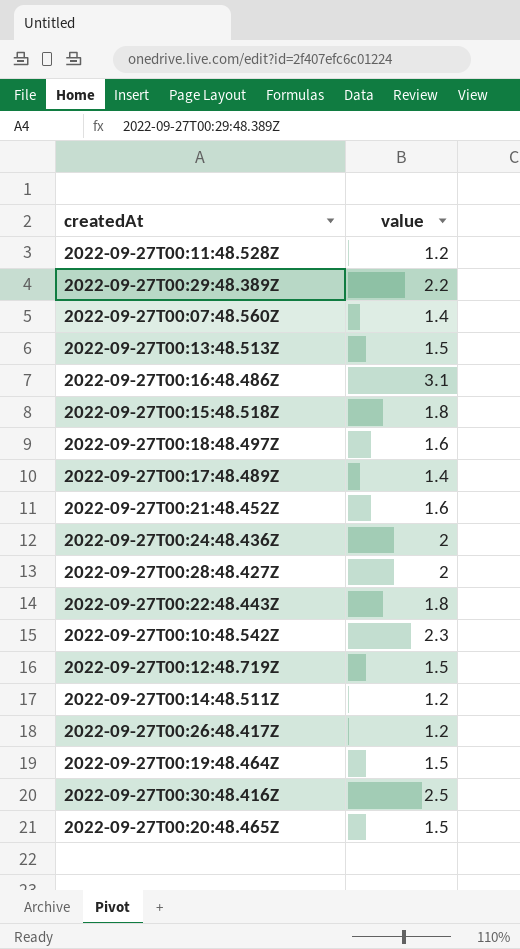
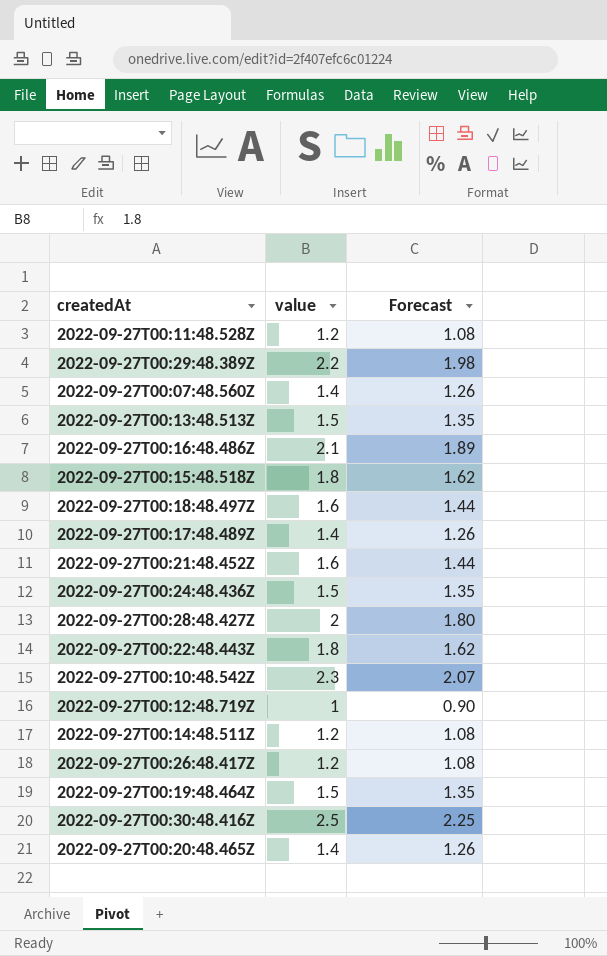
column Forecast | formula: none -> [value] * 0.9
2022-09-27T00:16:48.486Z | value: 3.1 -> 2.1
2022-09-27T00:24:48.436Z | value: 2 -> 1.5
2022-09-27T00:12:48.719Z | value: 1.5 -> 1
2022-09-27T00:20:48.465Z | value: 1.5 -> 1.4

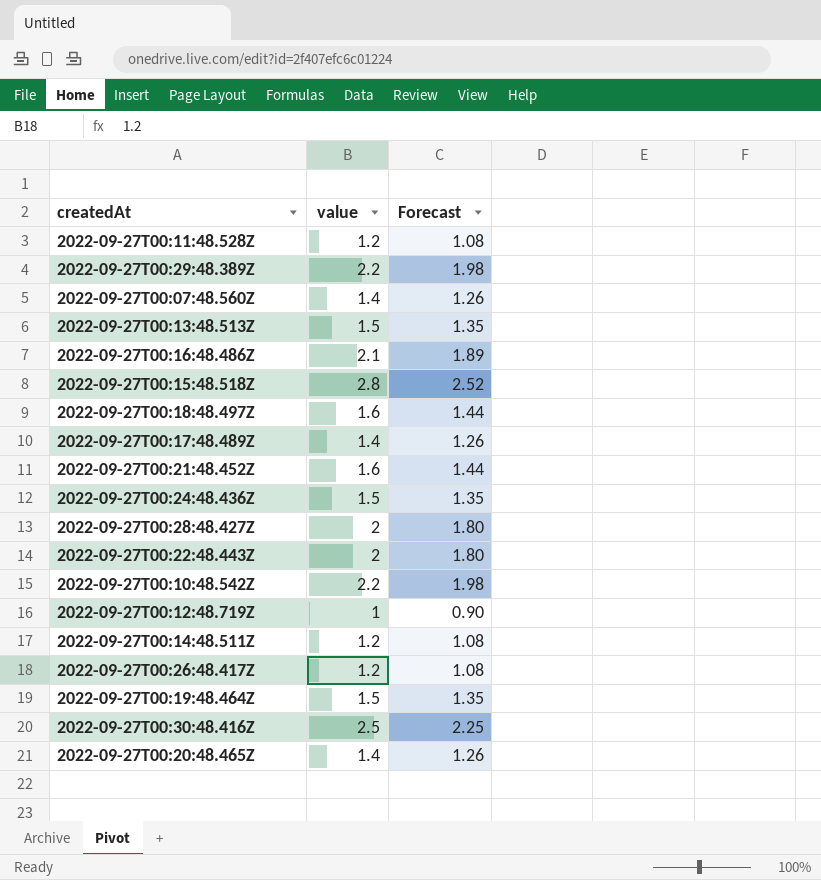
2022-09-27T00:15:48.518Z | value: 1.8 -> 2.8
2022-09-27T00:15:48.518Z | Forecast: 1.62 -> 2.52
2022-09-27T00:22:48.443Z | value: 1.8 -> 2
2022-09-27T00:22:48.443Z | Forecast: 1.62 -> 1.80
2022-09-27T00:10:48.542Z | value: 2.3 -> 2.2
2022-09-27T00:10:48.542Z | Forecast: 2.07 -> 1.98

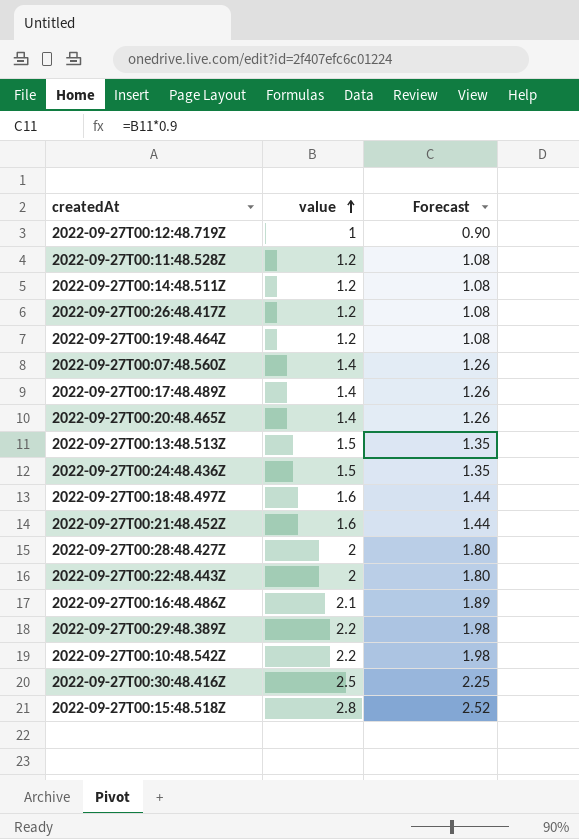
row order: none -> value ascending
2022-09-27T00:19:48.464Z | value: 1.5 -> 1.2
2022-09-27T00:19:48.464Z | Forecast: 1.35 -> 1.08

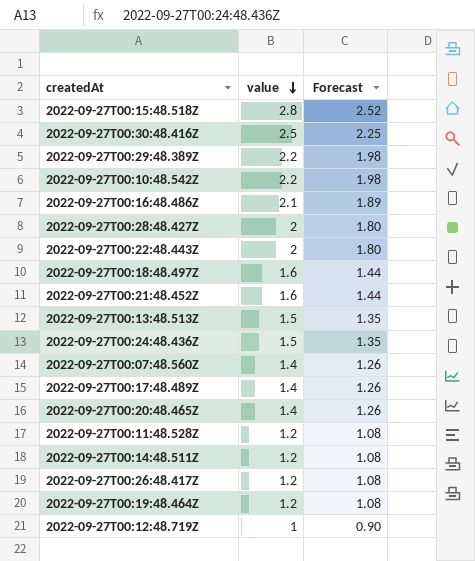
row order: value ascending -> value descending

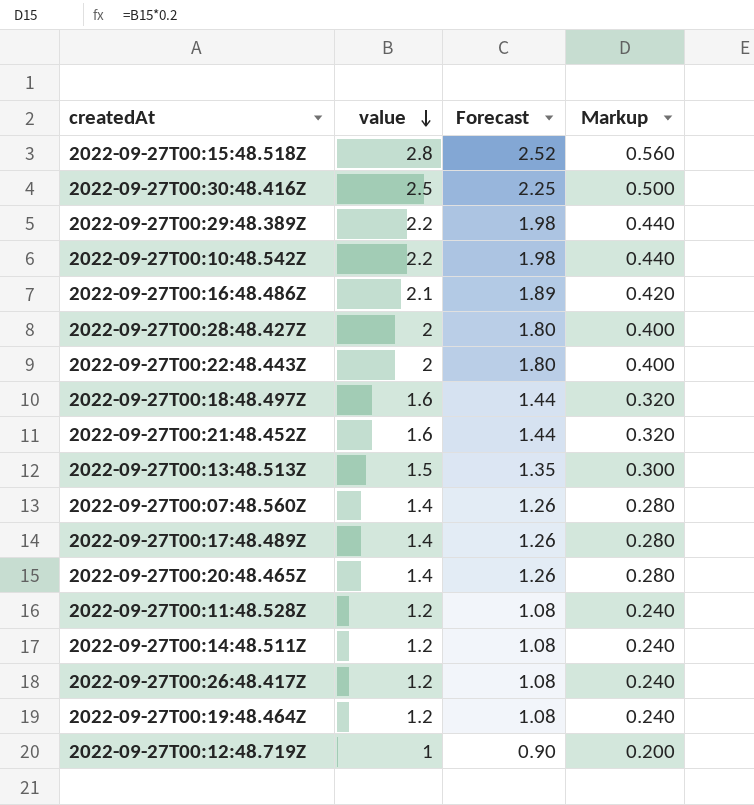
column Markup | formula: none -> [value] * 0.2
row 2022-09-27T00:24:48.436Z: 1.5 | 1.35 -> none

